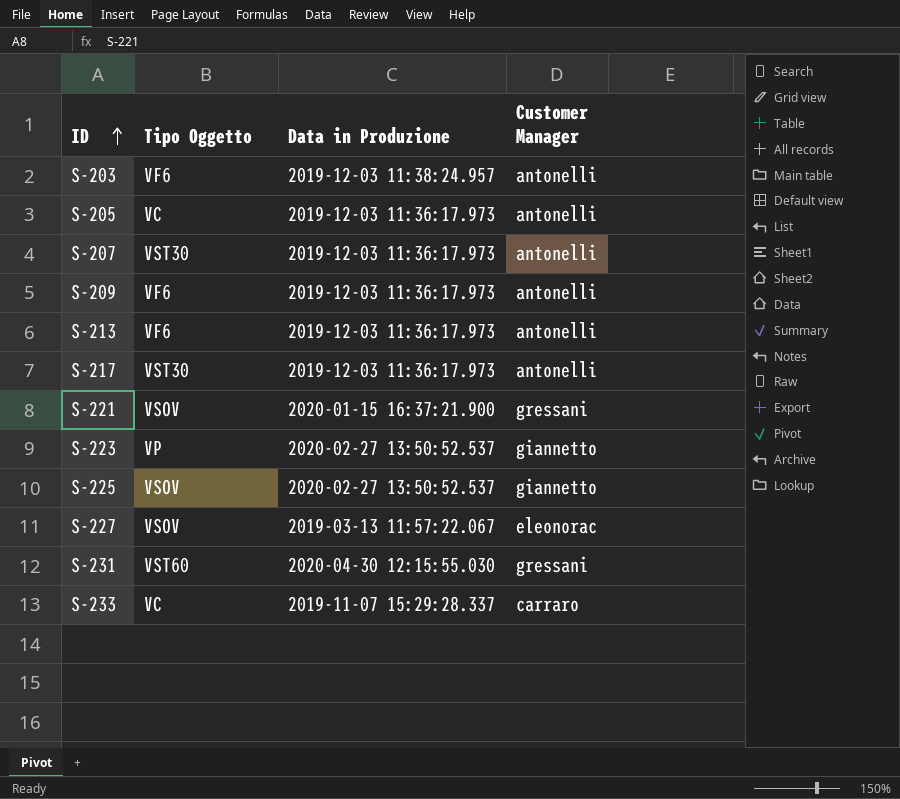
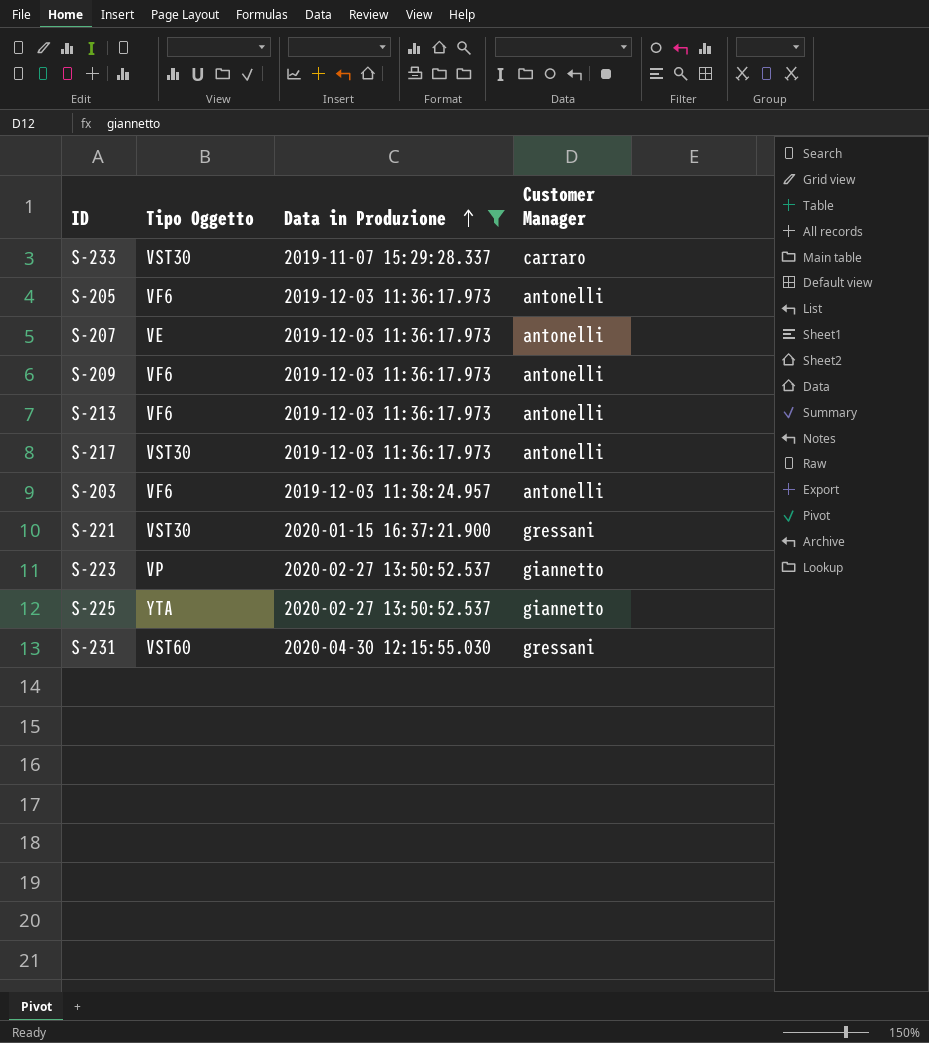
filter: none -> Data in Produzione != 2019-03-13 11:57:22.067
row order: ID ascending -> Data in Produzione ascending
S-233 | Tipo Oggetto: VC -> VST30
S-205 | Tipo Oggetto: VC -> VF6
S-207 | Tipo Oggetto: VST30 -> VE
S-221 | Tipo Oggetto: VSOV -> VST30
S-225 | Tipo Oggetto: VSOV -> YTA

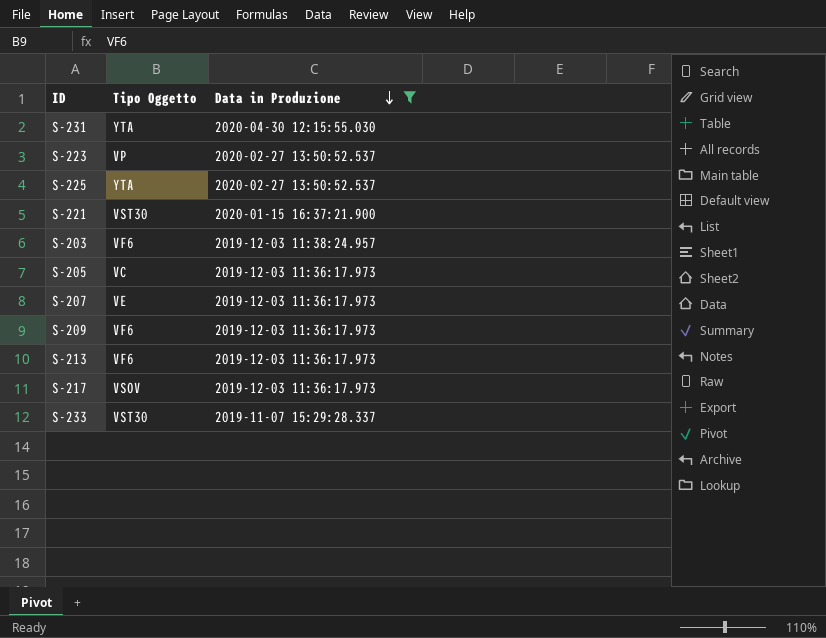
row order: Data in Produzione ascending -> Data in Produzione descending
column Customer Manager | position: 4 -> none
S-231 | Tipo Oggetto: VST60 -> YTA
S-205 | Tipo Oggetto: VF6 -> VC
S-217 | Tipo Oggetto: VST30 -> VSOV

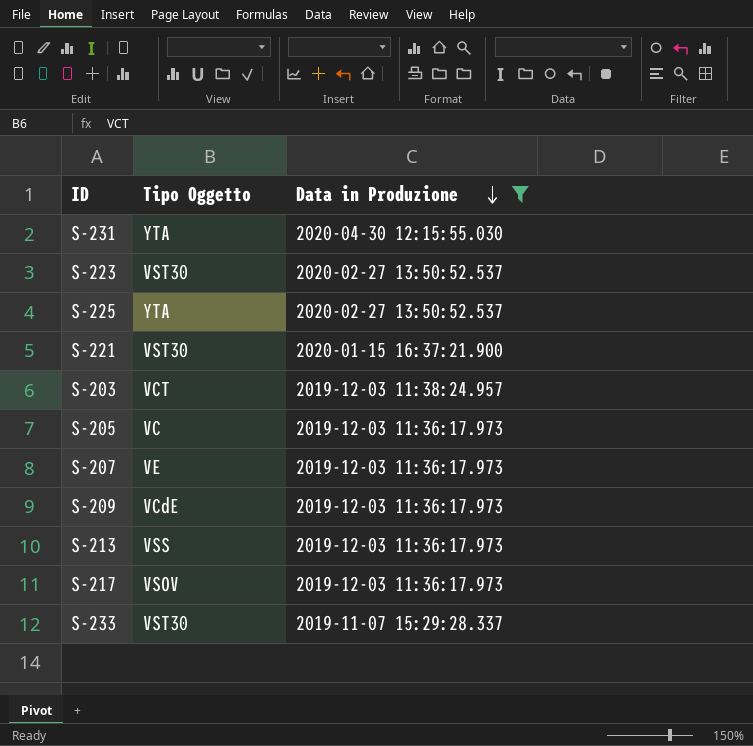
S-223 | Tipo Oggetto: VP -> VST30
S-203 | Tipo Oggetto: VF6 -> VCT
S-209 | Tipo Oggetto: VF6 -> VCdE
S-213 | Tipo Oggetto: VF6 -> VSS

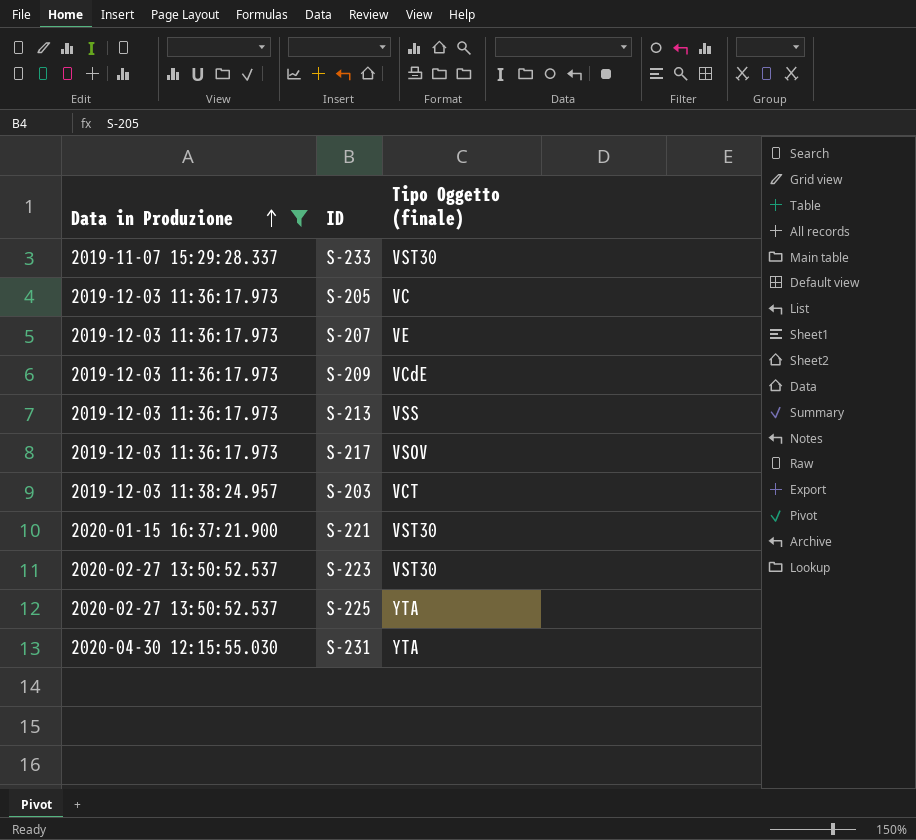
row order: Data in Produzione descending -> Data in Produzione ascending
column Data in Produzione | position: 3 -> 1
column name: Tipo Oggetto -> Tipo Oggetto (finale)

